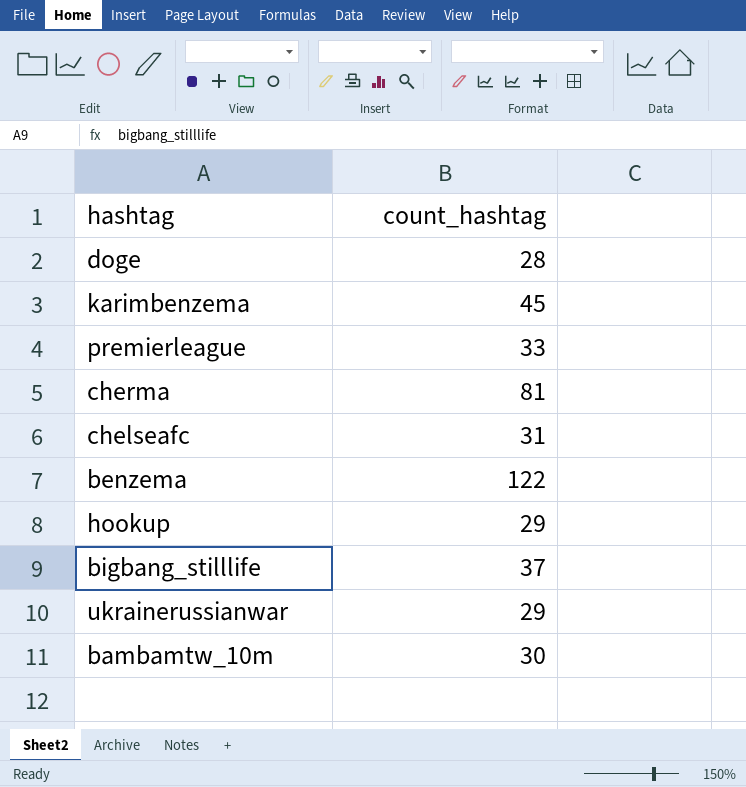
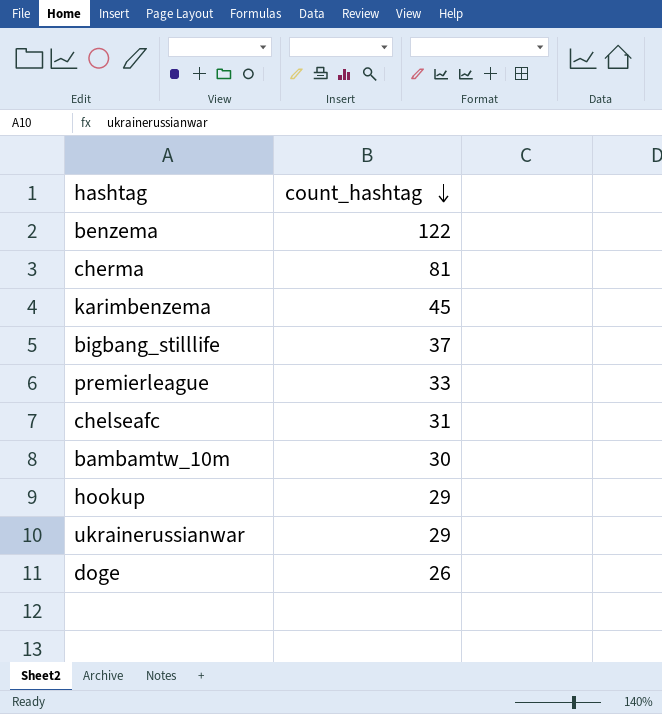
row order: none -> count_hashtag descending
doge | count_hashtag: 28 -> 26

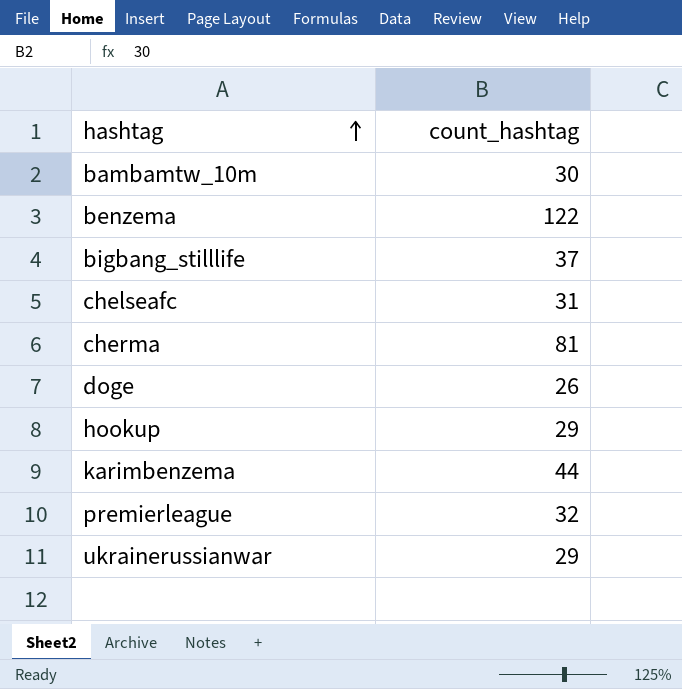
row order: count_hashtag descending -> hashtag ascending
karimbenzema | count_hashtag: 45 -> 44
premierleague | count_hashtag: 33 -> 32

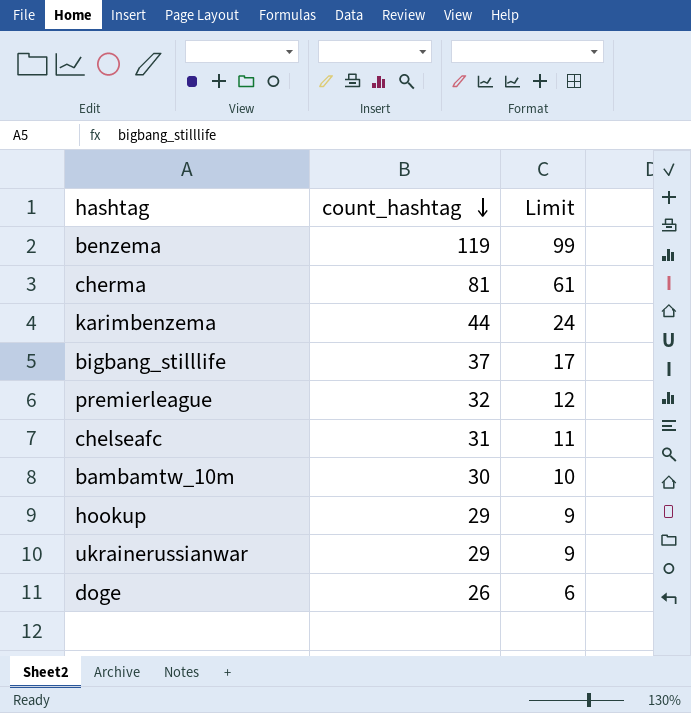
row order: hashtag ascending -> count_hashtag descending
column Limit | formula: none -> [count_hashtag] - 20
benzema | count_hashtag: 122 -> 119

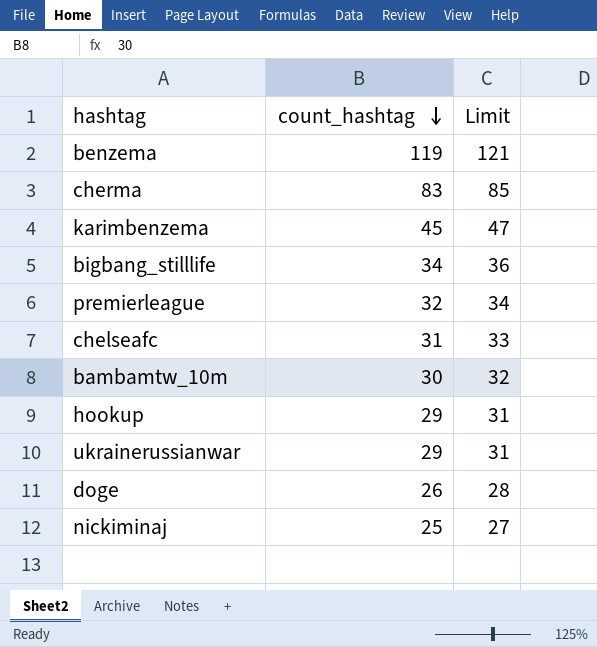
column Limit | formula: [count_hashtag] - 20 -> [count_hashtag] + 2
cherma | count_hashtag: 81 -> 83
karimbenzema | count_hashtag: 44 -> 45
bigbang_stilllife | count_hashtag: 37 -> 34
row nickiminaj: none -> 25 | 27

